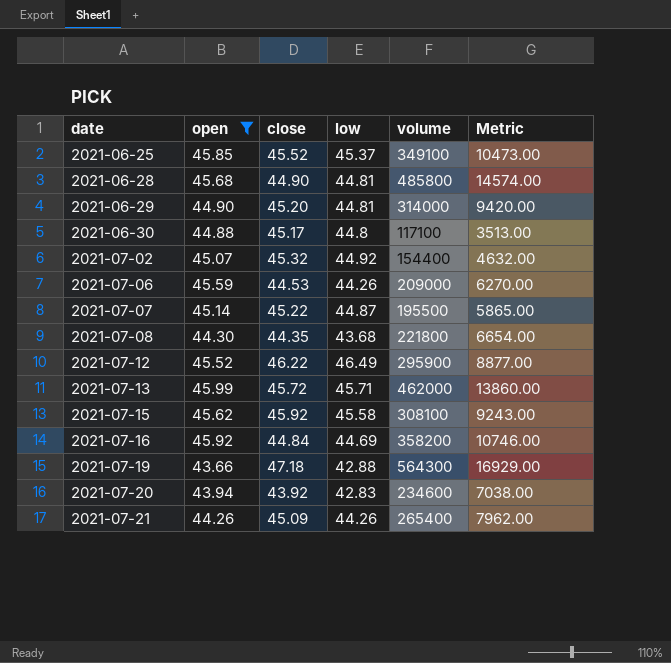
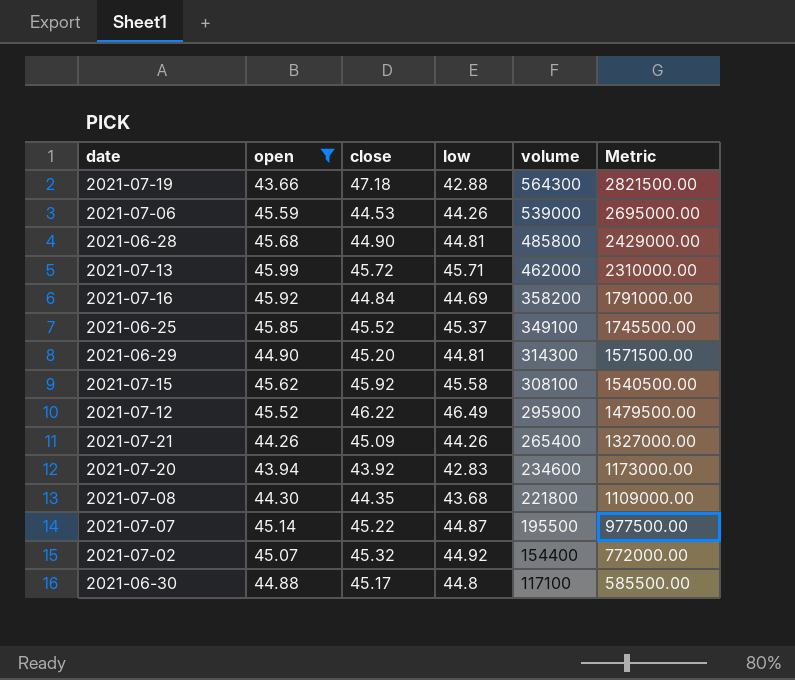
row order: date ascending -> volume descending
column Metric | formula: [volume] * 0.03 -> [volume] * 5
2021-07-06 | volume: 209000 -> 539000
2021-06-29 | volume: 314000 -> 314300

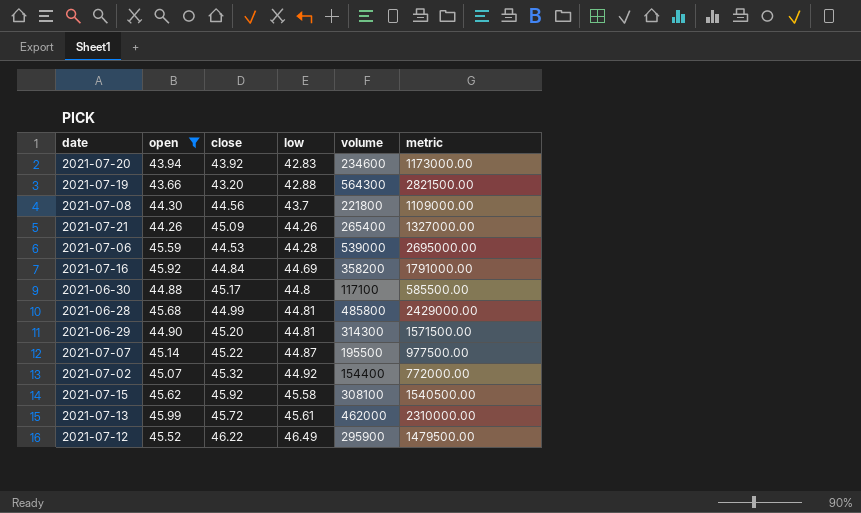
row order: volume descending -> low ascending
column name: Metric -> metric
row 2021-06-25: 45.85 | 45.52 | 45.37 | 349100 | 1745500.00 -> none
2021-07-19 | close: 47.18 -> 43.20
2021-07-08 | close: 44.35 -> 44.56
2021-07-08 | low: 43.68 -> 43.7
2021-07-06 | low: 44.26 -> 44.28
2021-06-28 | close: 44.90 -> 44.99
2021-07-13 | low: 45.71 -> 45.61

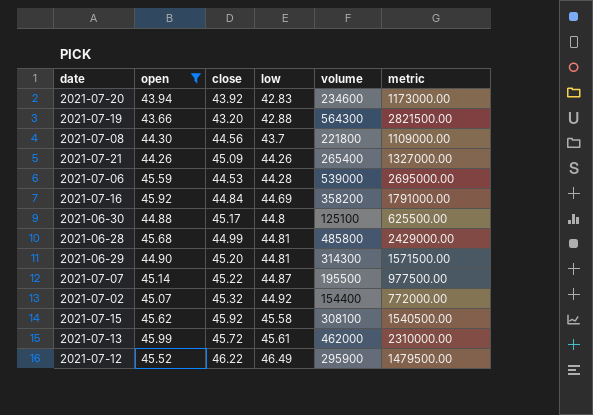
2021-06-30 | volume: 117100 -> 125100
2021-06-30 | metric: 585500.00 -> 625500.00

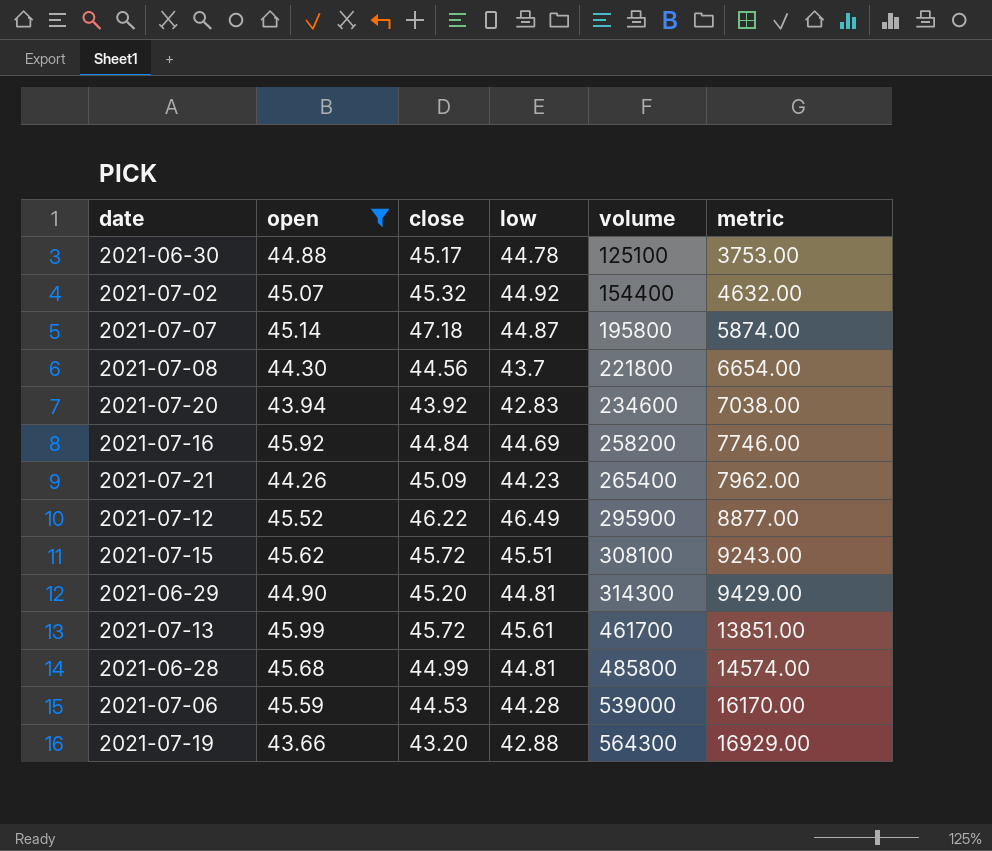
row order: low ascending -> volume ascending
column metric | formula: [volume] * 5 -> [volume] * 0.03
2021-06-30 | low: 44.8 -> 44.78
2021-07-07 | close: 45.22 -> 47.18
2021-07-07 | volume: 195500 -> 195800
2021-07-16 | volume: 358200 -> 258200
2021-07-21 | low: 44.26 -> 44.23
2021-07-15 | close: 45.92 -> 45.72
2021-07-15 | low: 45.58 -> 45.51
2021-07-13 | volume: 462000 -> 461700

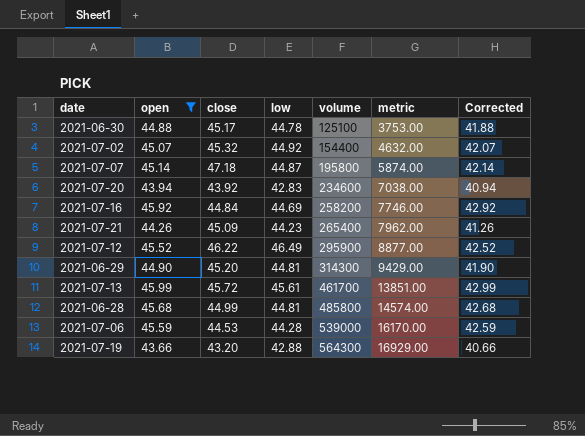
column Corrected | formula: none -> [open] - 3
row 2021-07-08: 44.30 | 44.56 | 43.7 | 221800 | 6654.00 -> none
row 2021-07-15: 45.62 | 45.72 | 45.51 | 308100 | 9243.00 -> none

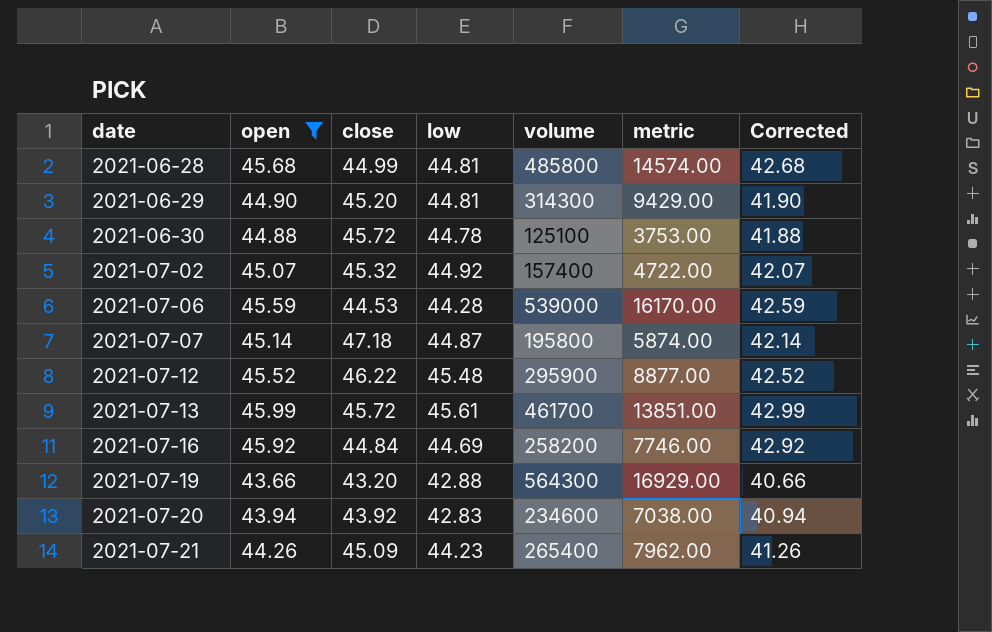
row order: volume ascending -> date ascending
2021-06-30 | close: 45.17 -> 45.72
2021-07-02 | volume: 154400 -> 157400
2021-07-02 | metric: 4632.00 -> 4722.00
2021-07-12 | low: 46.49 -> 45.48

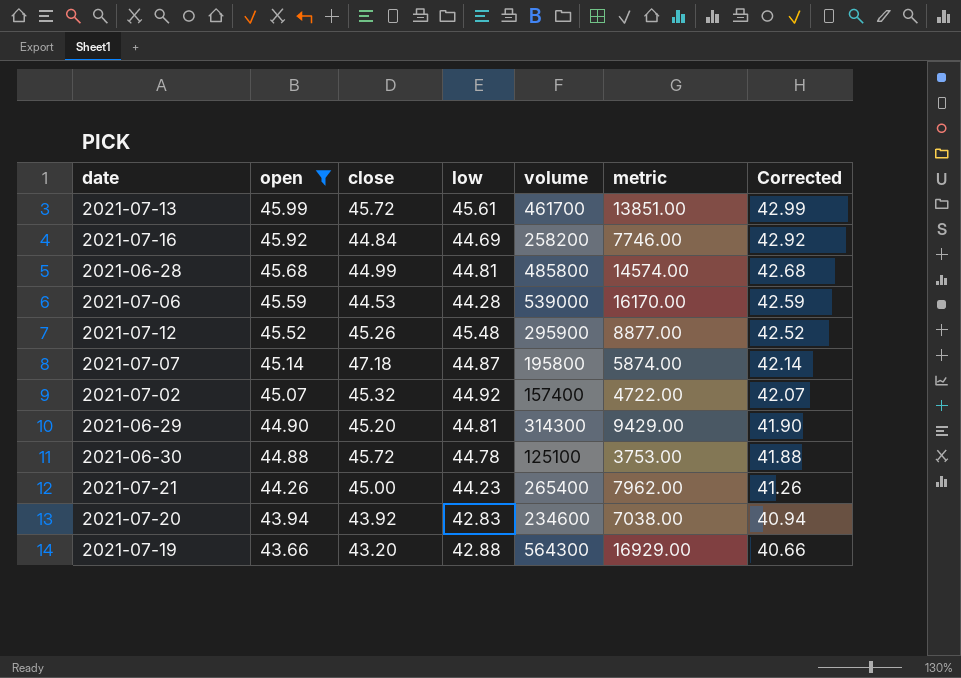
row order: date ascending -> open descending
2021-07-12 | close: 46.22 -> 45.26
2021-07-21 | close: 45.09 -> 45.00

